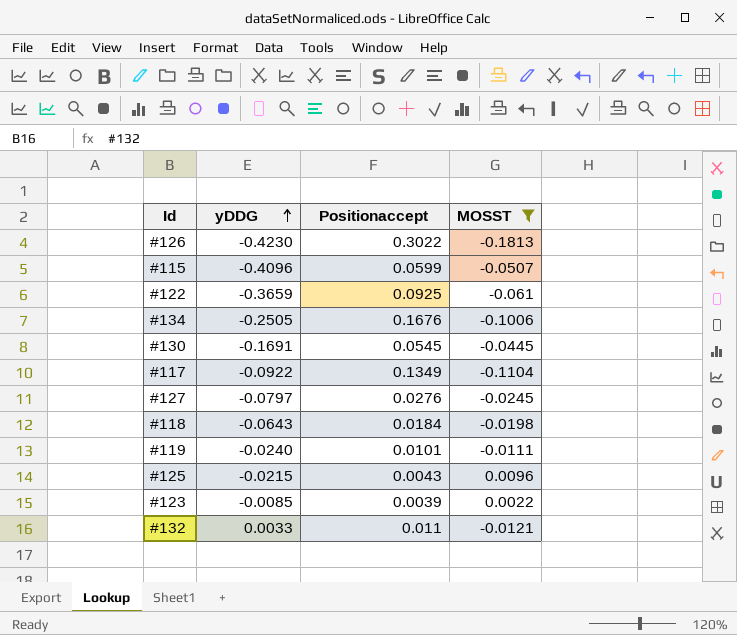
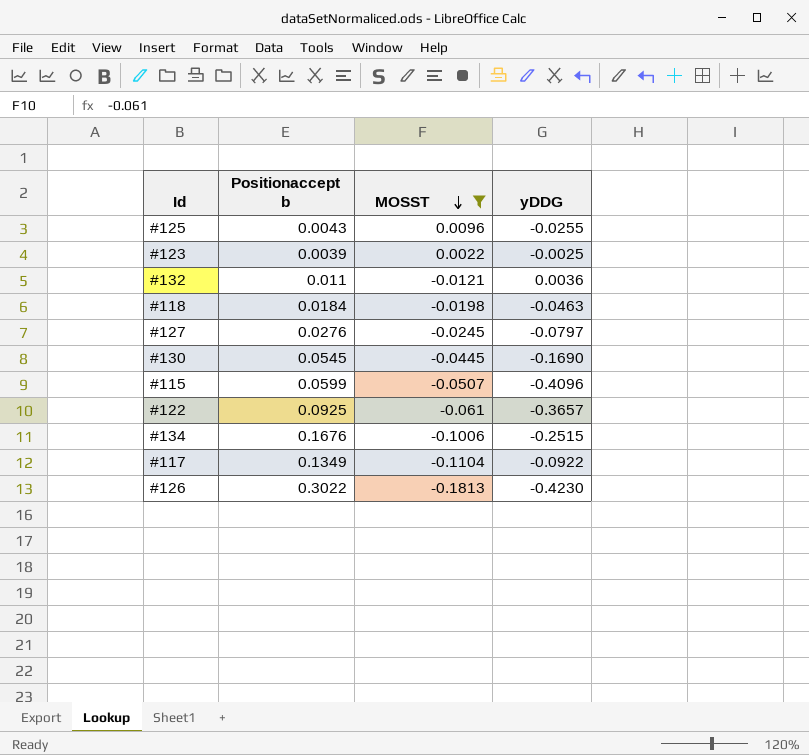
row order: yDDG ascending -> MOSST descending
column name: Positionaccept -> Positionaccept b
column yDDG | position: 2 -> 4
row #119: -0.0240 | 0.0101 | -0.0111 -> none
#125 | yDDG: -0.0215 -> -0.0255
#123 | yDDG: -0.0085 -> -0.0025
#132 | yDDG: 0.0033 -> 0.0036
#118 | yDDG: -0.0643 -> -0.0463
#130 | yDDG: -0.1691 -> -0.1690
#122 | yDDG: -0.3659 -> -0.3657
#134 | yDDG: -0.2505 -> -0.2515

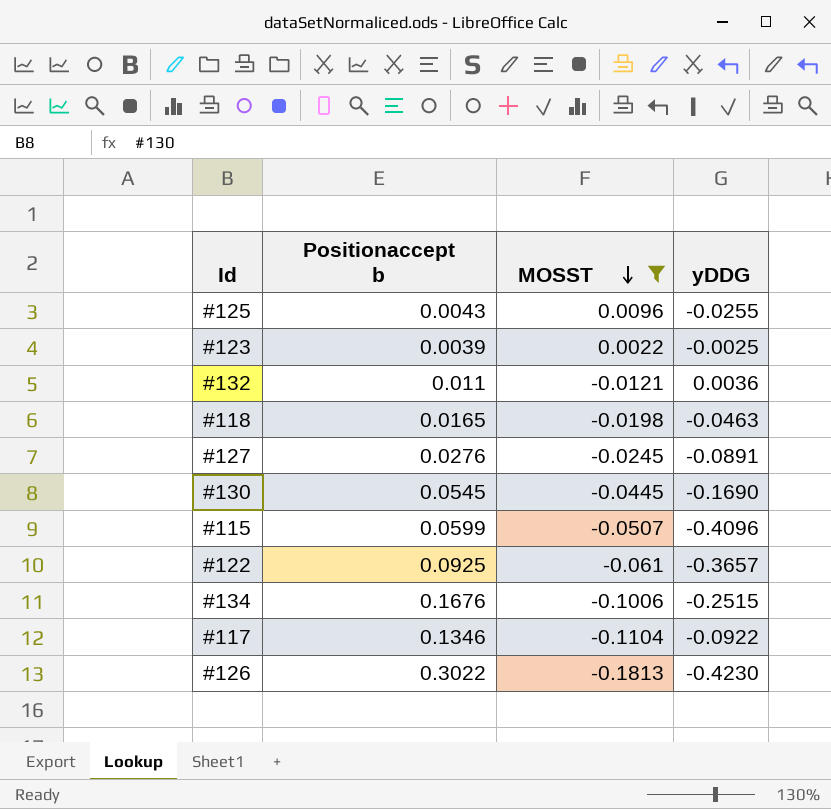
#118 | Positionaccept b: 0.0184 -> 0.0165
#127 | yDDG: -0.0797 -> -0.0891
#117 | Positionaccept b: 0.1349 -> 0.1346

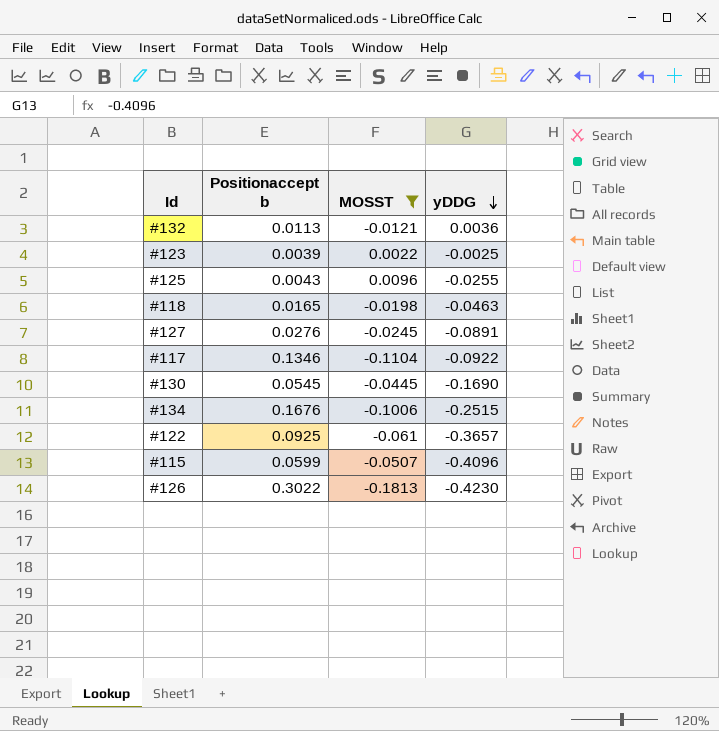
row order: MOSST descending -> yDDG descending
#132 | Positionaccept b: 0.011 -> 0.0113

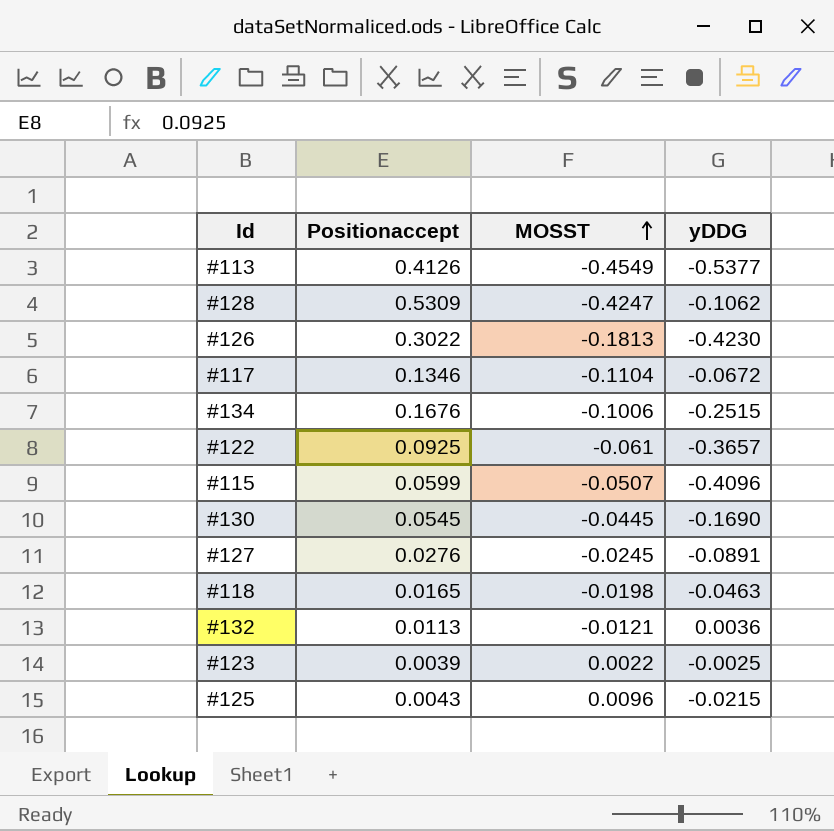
filter: MOSST >= -0.1813 -> none
row order: yDDG descending -> MOSST ascending
column name: Positionaccept b -> Positionaccept
#117 | yDDG: -0.0922 -> -0.0672
#125 | yDDG: -0.0255 -> -0.0215

